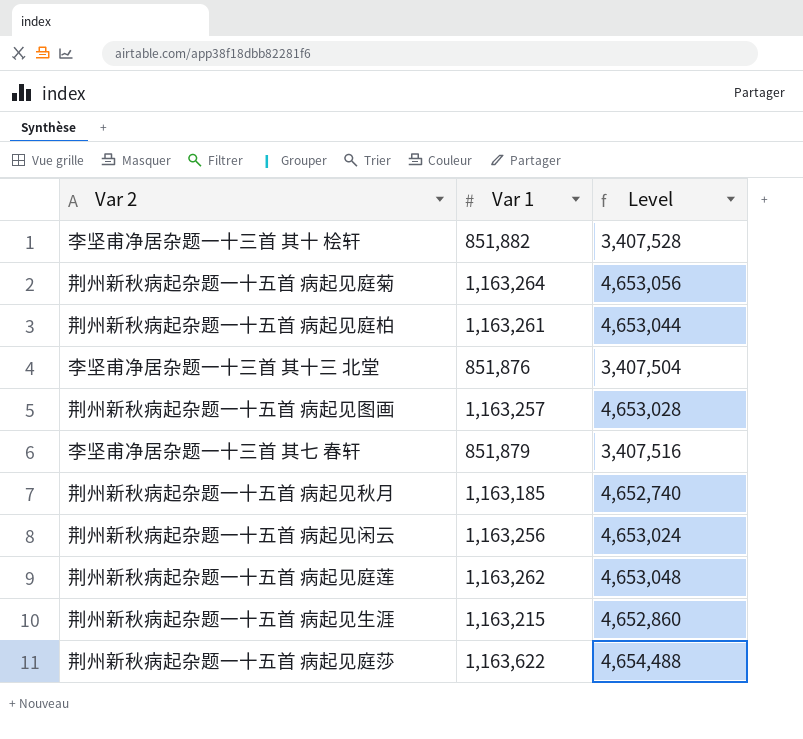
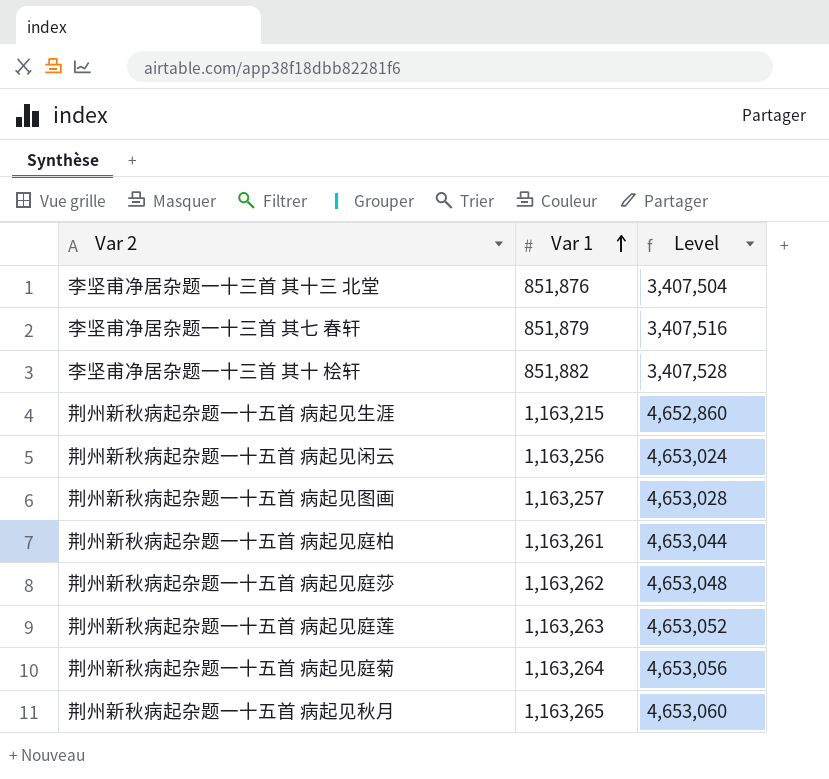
row order: none -> Var 1 ascending
荆州新秋病起杂题一十五首 病起见庭莎 | Var 1: 1,163,622 -> 1,163,262
荆州新秋病起杂题一十五首 病起见庭莎 | Level: 4,654,488 -> 4,653,048
荆州新秋病起杂题一十五首 病起见庭莲 | Var 1: 1,163,262 -> 1,163,263
荆州新秋病起杂题一十五首 病起见庭莲 | Level: 4,653,048 -> 4,653,052
荆州新秋病起杂题一十五首 病起见秋月 | Var 1: 1,163,185 -> 1,163,265
荆州新秋病起杂题一十五首 病起见秋月 | Level: 4,652,740 -> 4,653,060

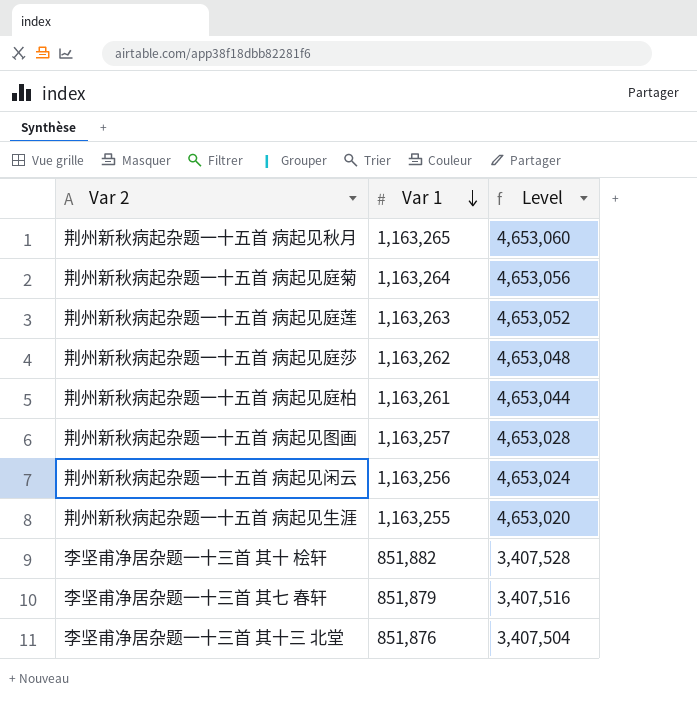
row order: Var 1 ascending -> Var 1 descending
荆州新秋病起杂题一十五首 病起见生涯 | Var 1: 1,163,215 -> 1,163,255
荆州新秋病起杂题一十五首 病起见生涯 | Level: 4,652,860 -> 4,653,020

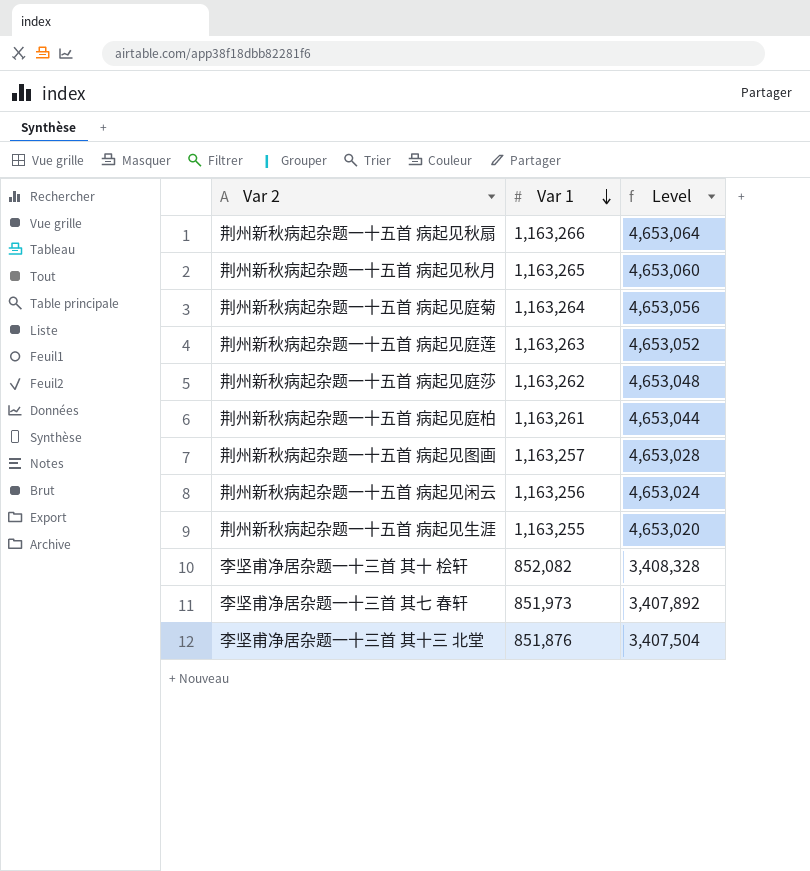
row 荆州新秋病起杂题一十五首 病起见秋扇: none -> 1,163,266 | 4,653,064
李坚甫净居杂题一十三首 其十 桧轩 | Var 1: 851,882 -> 852,082
李坚甫净居杂题一十三首 其十 桧轩 | Level: 3,407,528 -> 3,408,328
李坚甫净居杂题一十三首 其七 春轩 | Var 1: 851,879 -> 851,973
李坚甫净居杂题一十三首 其七 春轩 | Level: 3,407,516 -> 3,407,892

